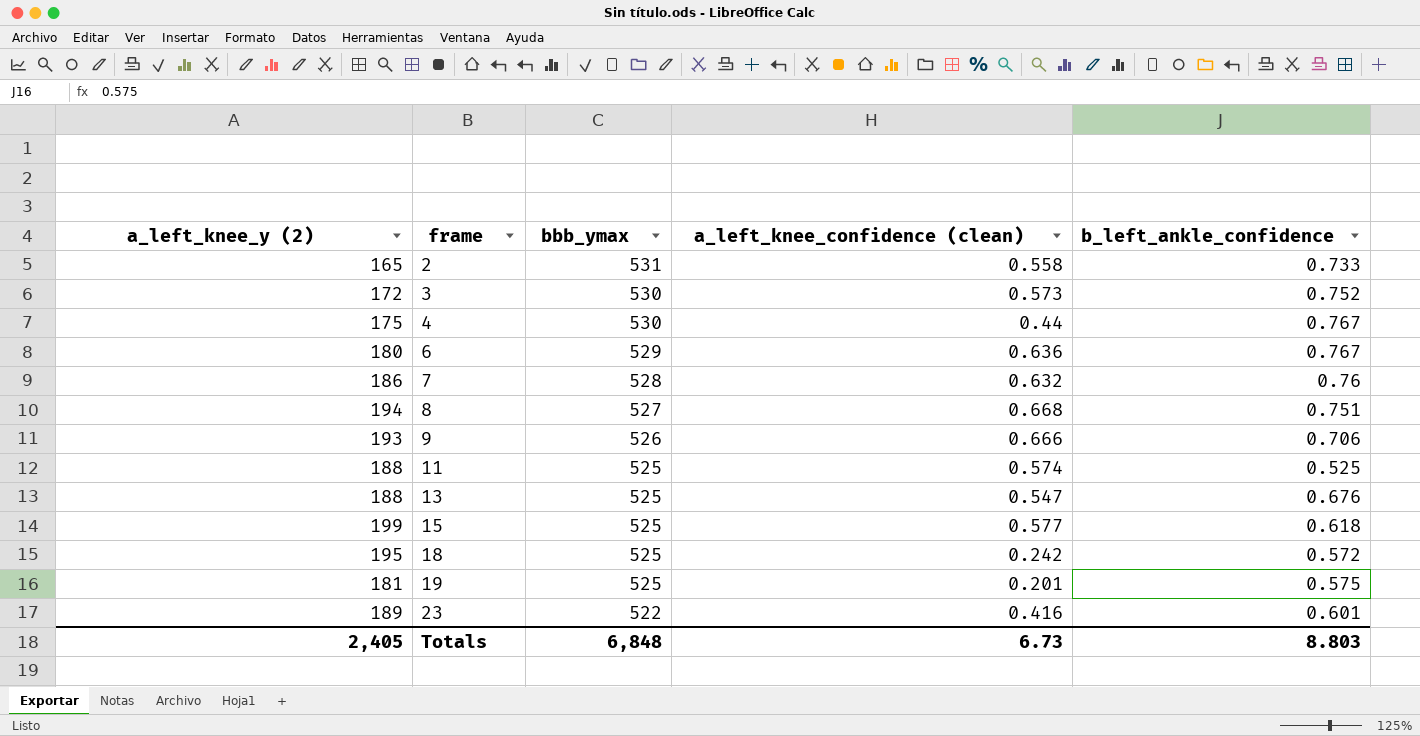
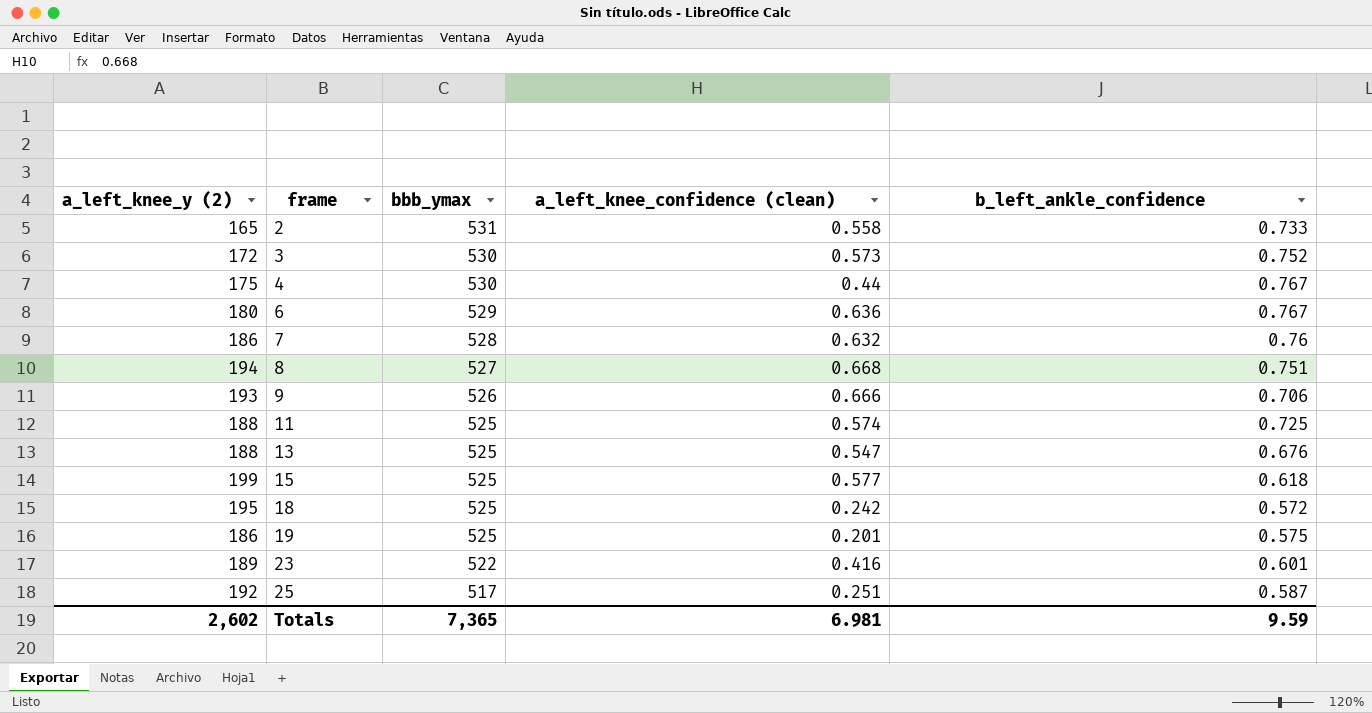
11 | b_left_ankle_confidence: 0.525 -> 0.725
19 | a_left_knee_y (2): 181 -> 186
row 25: none -> 192 | 517 | 0.251 | 0.587
Totals | a_left_knee_y (2): 2,405 -> 2,602
Totals | bbb_ymax: 6,848 -> 7,365
Totals | a_left_knee_confidence (clean): 6.73 -> 6.981
Totals | b_left_ankle_confidence: 8.803 -> 9.59

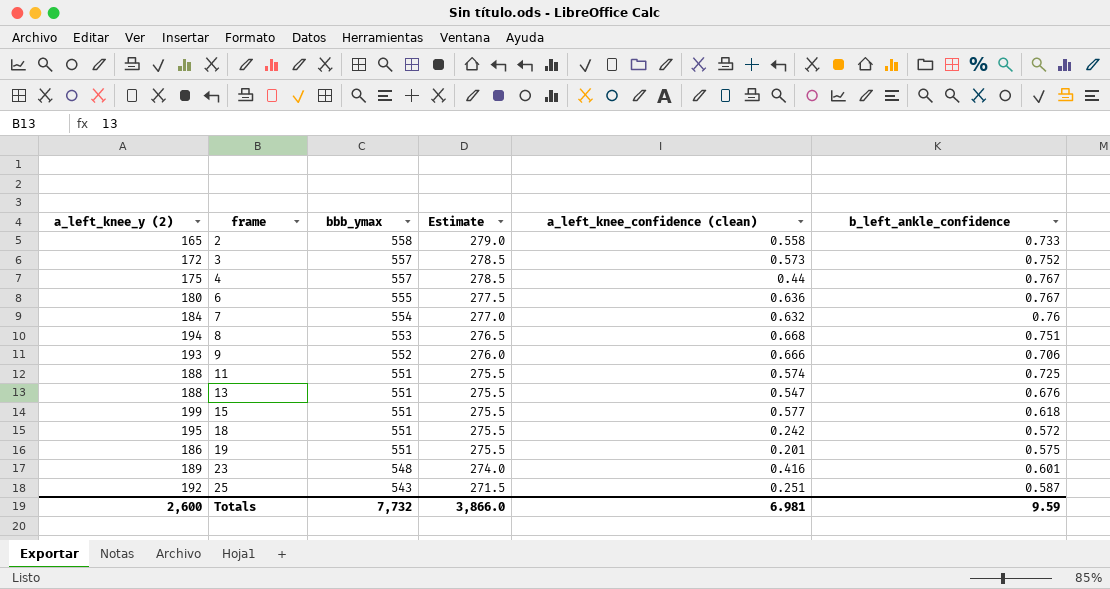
column Estimate | formula: none -> [bbb_ymax] * 0.5
2 | bbb_ymax: 531 -> 558
3 | bbb_ymax: 530 -> 557
4 | bbb_ymax: 530 -> 557
6 | bbb_ymax: 529 -> 555
7 | a_left_knee_y (2): 186 -> 184
7 | bbb_ymax: 528 -> 554
8 | bbb_ymax: 527 -> 553
9 | bbb_ymax: 526 -> 552
11 | bbb_ymax: 525 -> 551
13 | bbb_ymax: 525 -> 551
15 | bbb_ymax: 525 -> 551
18 | bbb_ymax: 525 -> 551
19 | bbb_ymax: 525 -> 551
23 | bbb_ymax: 522 -> 548
25 | bbb_ymax: 517 -> 543
Totals | a_left_knee_y (2): 2,602 -> 2,600
Totals | bbb_ymax: 7,365 -> 7,732

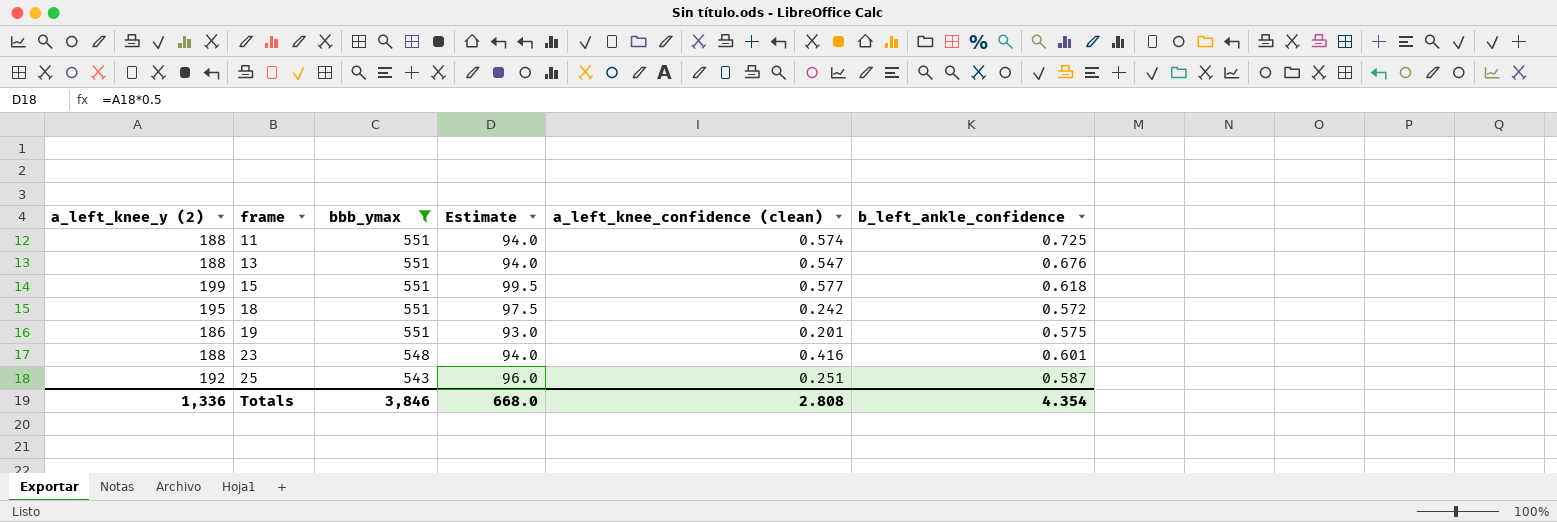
filter: none -> bbb_ymax <= 551
column Estimate | formula: [bbb_ymax] * 0.5 -> [a_left_knee_y (2)] * 0.5
23 | a_left_knee_y (2): 189 -> 188
Totals | a_left_knee_y (2): 2,600 -> 1,336
Totals | bbb_ymax: 7,732 -> 3,846
Totals | Estimate: 3,866.0 -> 668.0
Totals | a_left_knee_confidence (clean): 6.981 -> 2.808
Totals | b_left_ankle_confidence: 9.59 -> 4.354

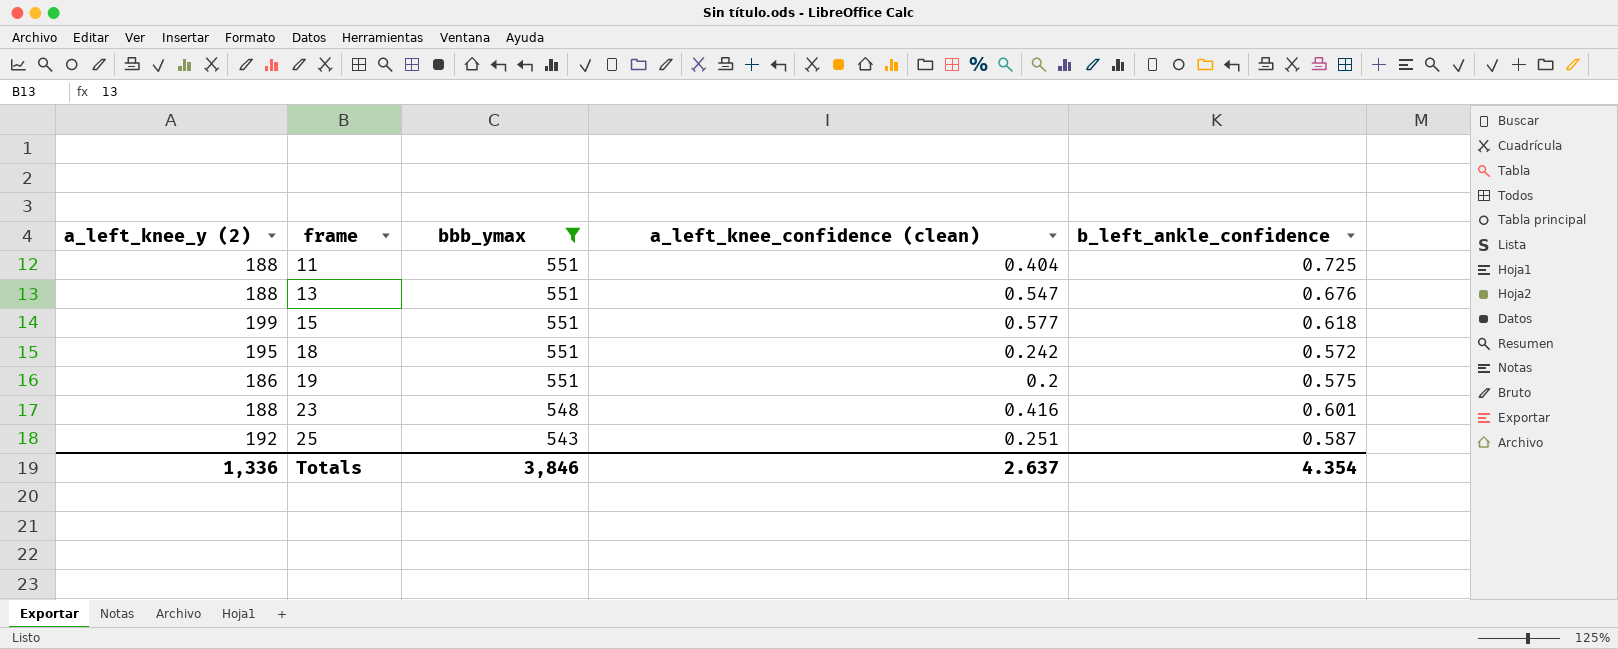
column Estimate | formula: [a_left_knee_y (2)] * 0.5 -> none
11 | a_left_knee_confidence (clean): 0.574 -> 0.404
19 | a_left_knee_confidence (clean): 0.201 -> 0.2
Totals | a_left_knee_confidence (clean): 2.808 -> 2.637

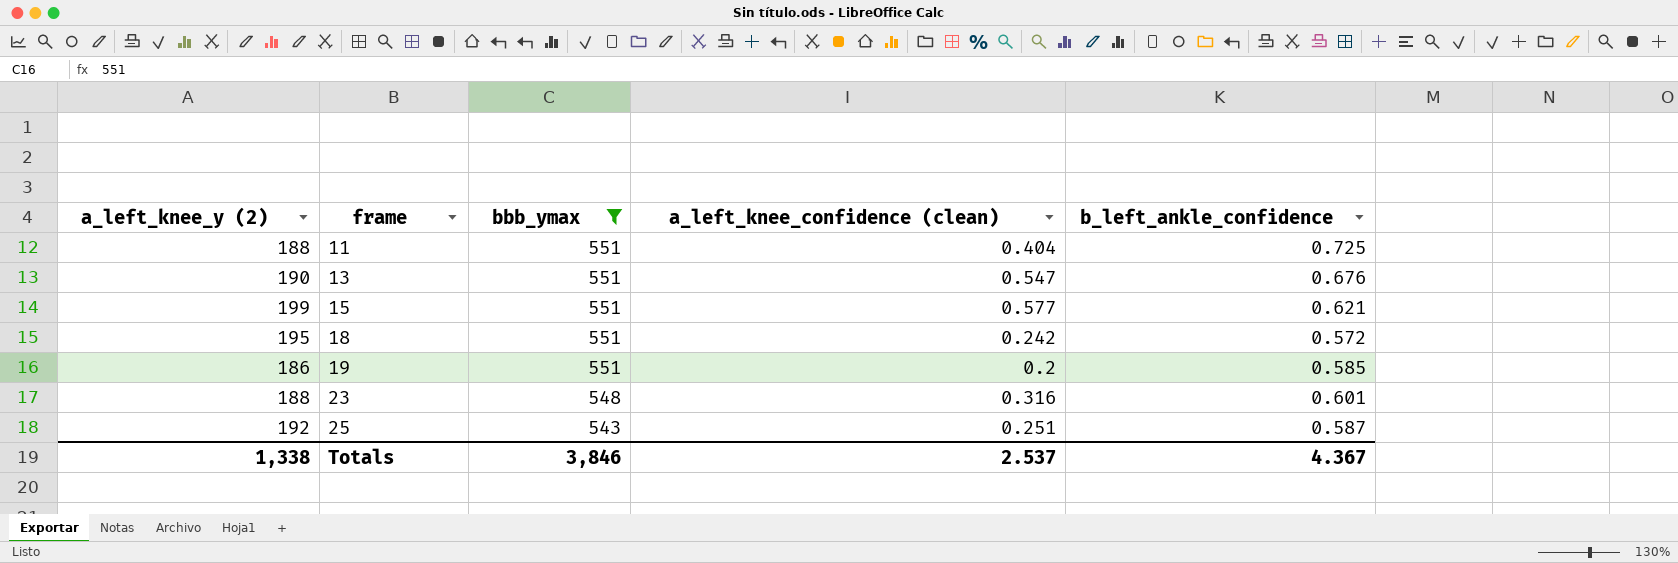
13 | a_left_knee_y (2): 188 -> 190
15 | b_left_ankle_confidence: 0.618 -> 0.621
19 | b_left_ankle_confidence: 0.575 -> 0.585
23 | a_left_knee_confidence (clean): 0.416 -> 0.316
Totals | a_left_knee_y (2): 1,336 -> 1,338
Totals | a_left_knee_confidence (clean): 2.637 -> 2.537
Totals | b_left_ankle_confidence: 4.354 -> 4.367

